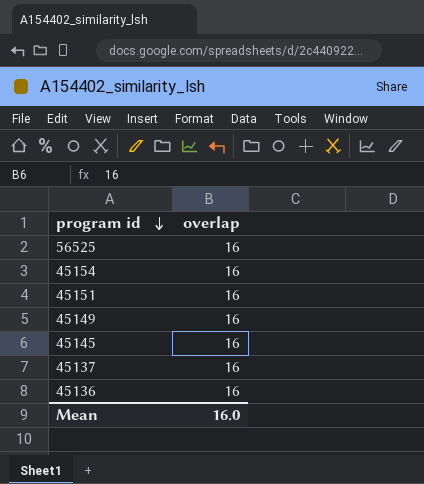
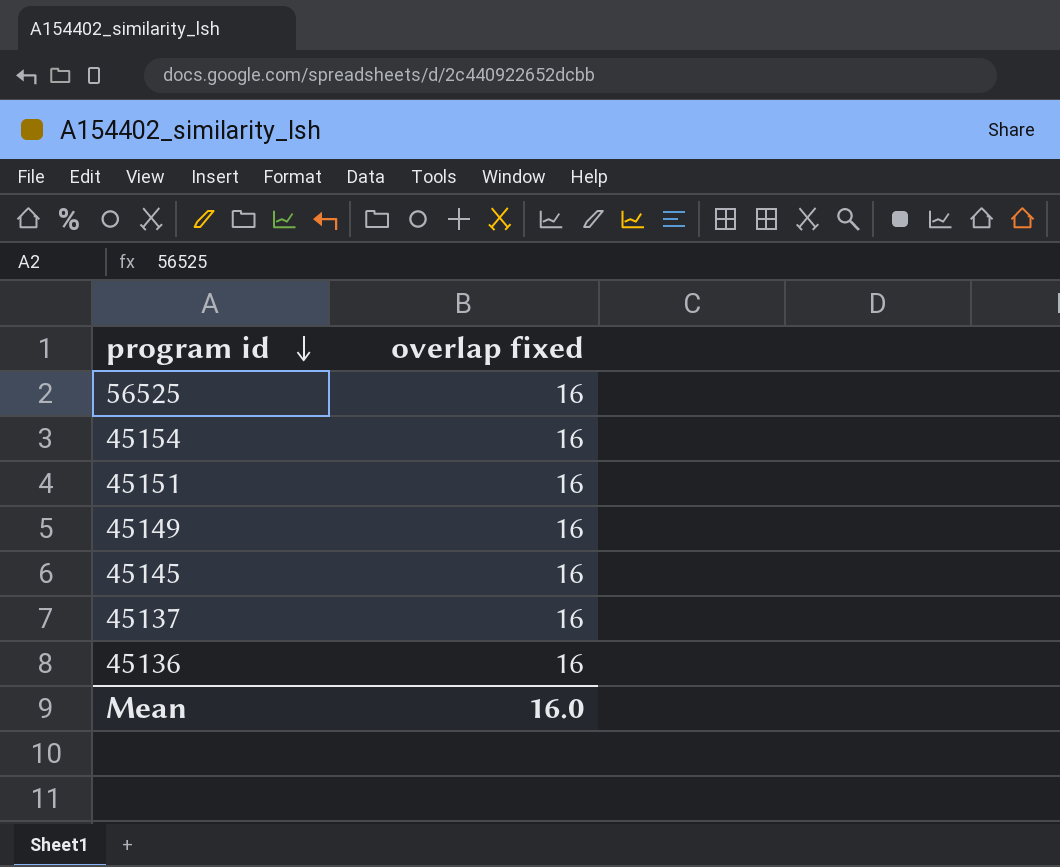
column name: overlap -> overlap fixed

